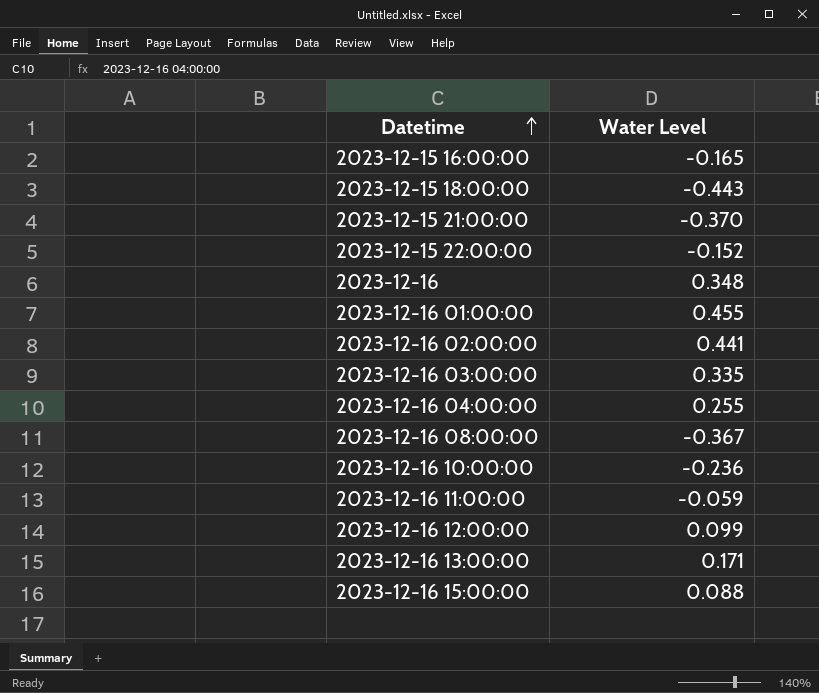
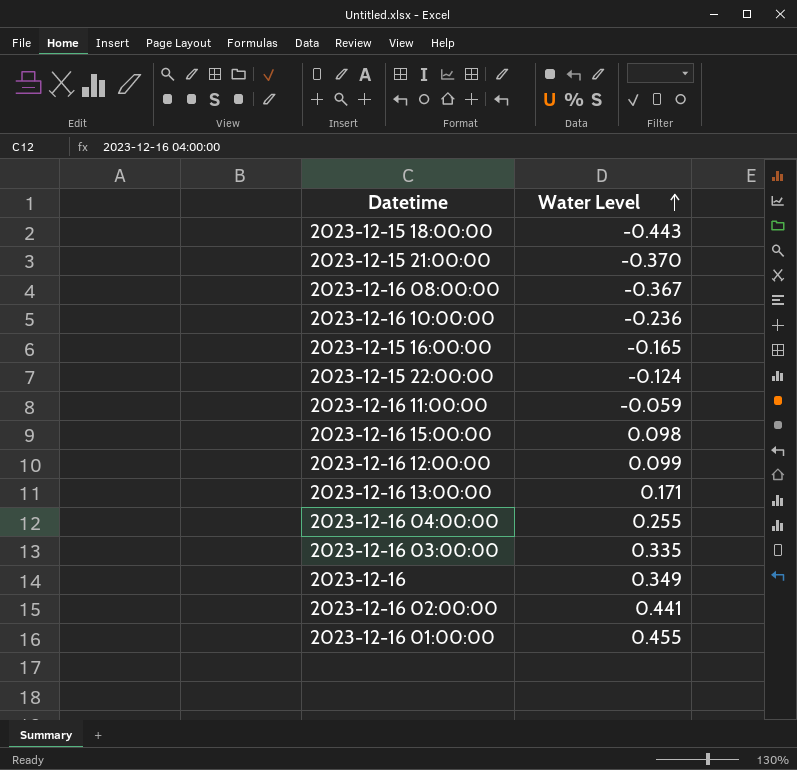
row order: Datetime ascending -> Water Level ascending
2023-12-15 22:00:00 | Water Level: -0.152 -> -0.124
2023-12-16 15:00:00 | Water Level: 0.088 -> 0.098
2023-12-16 | Water Level: 0.348 -> 0.349

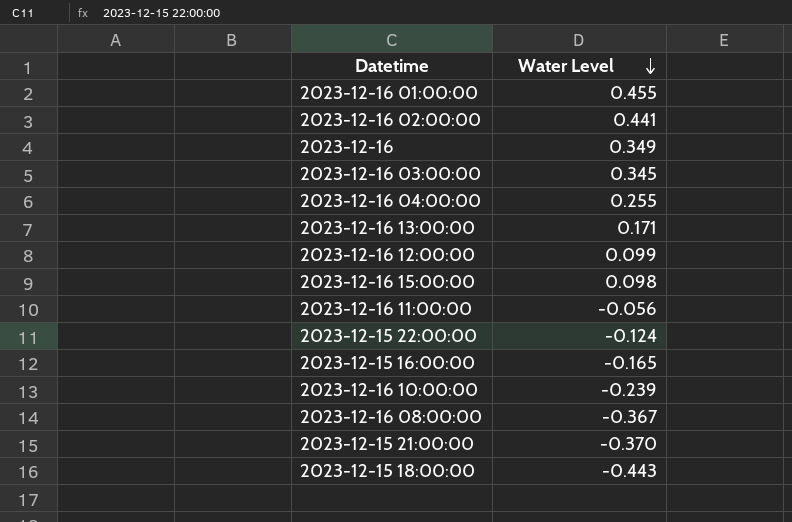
row order: Water Level ascending -> Water Level descending
2023-12-16 03:00:00 | Water Level: 0.335 -> 0.345
2023-12-16 11:00:00 | Water Level: -0.059 -> -0.056
2023-12-16 10:00:00 | Water Level: -0.236 -> -0.239

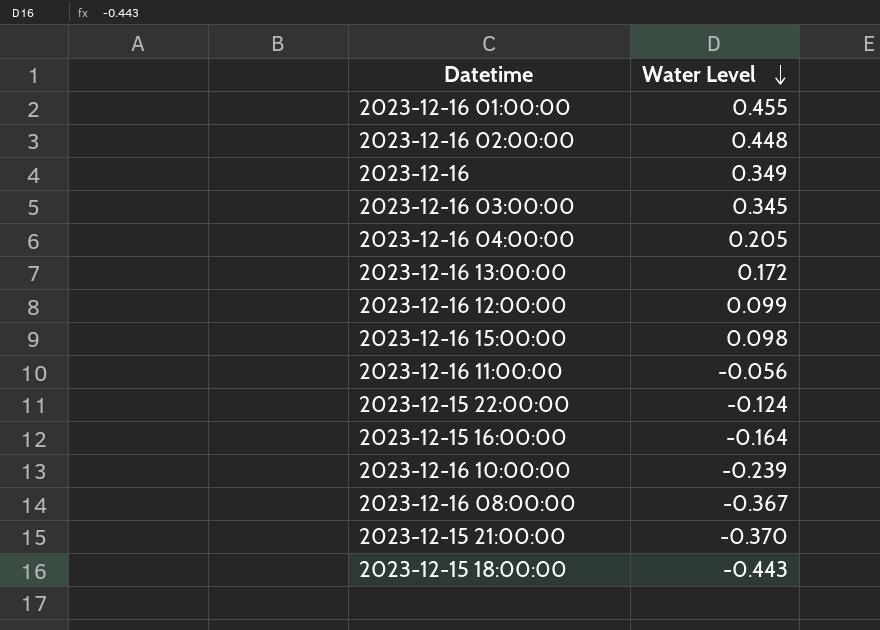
2023-12-16 02:00:00 | Water Level: 0.441 -> 0.448
2023-12-16 04:00:00 | Water Level: 0.255 -> 0.205
2023-12-16 13:00:00 | Water Level: 0.171 -> 0.172
2023-12-15 16:00:00 | Water Level: -0.165 -> -0.164

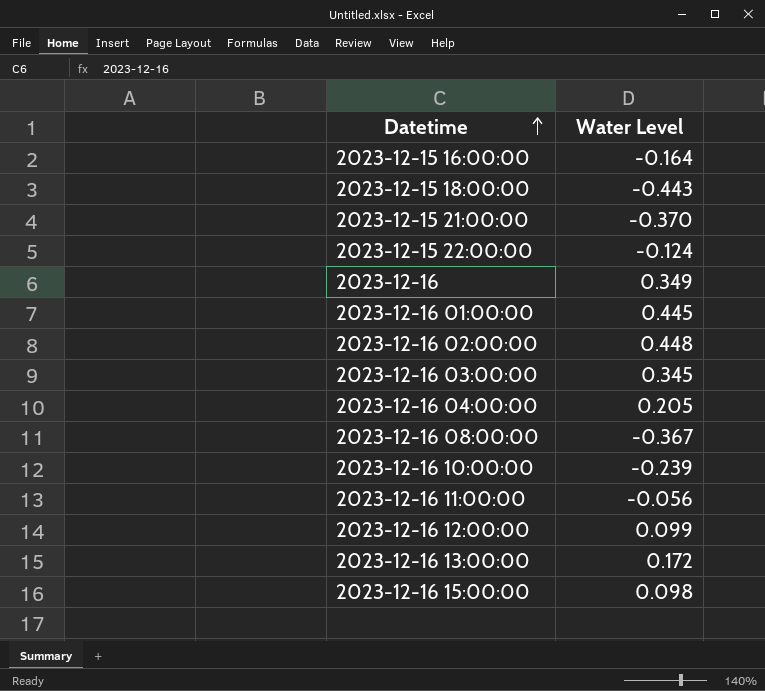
row order: Water Level descending -> Datetime ascending
2023-12-16 01:00:00 | Water Level: 0.455 -> 0.445

